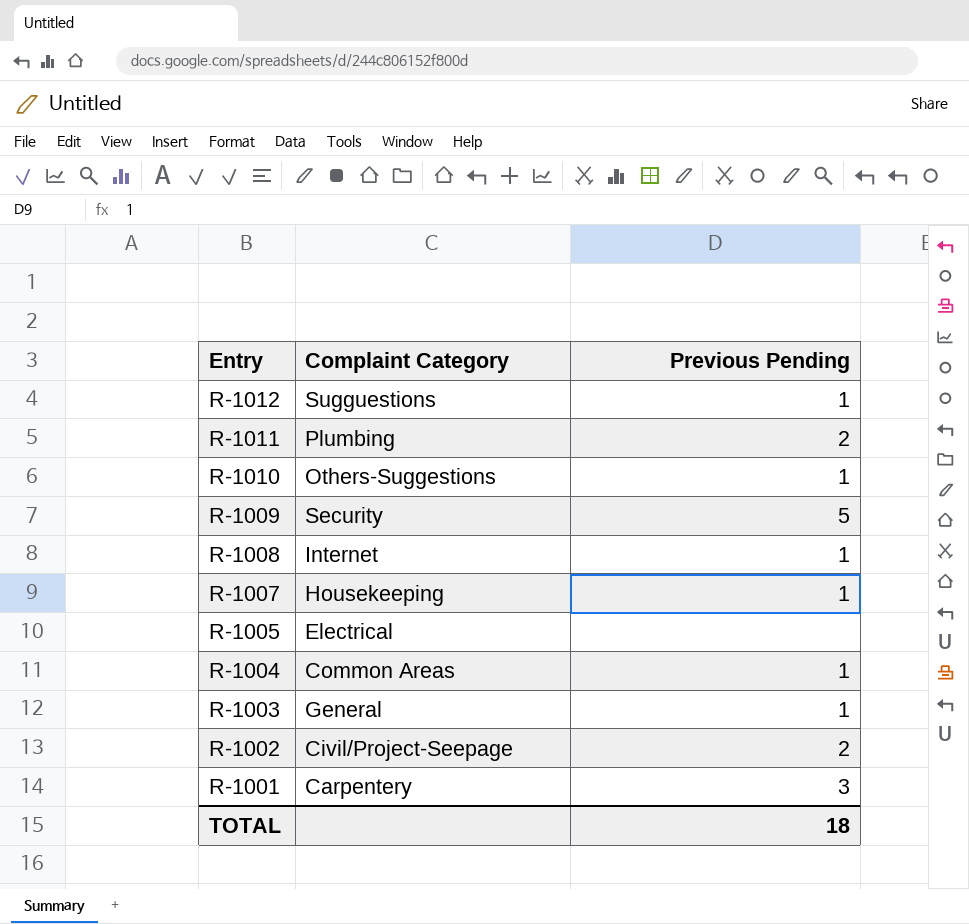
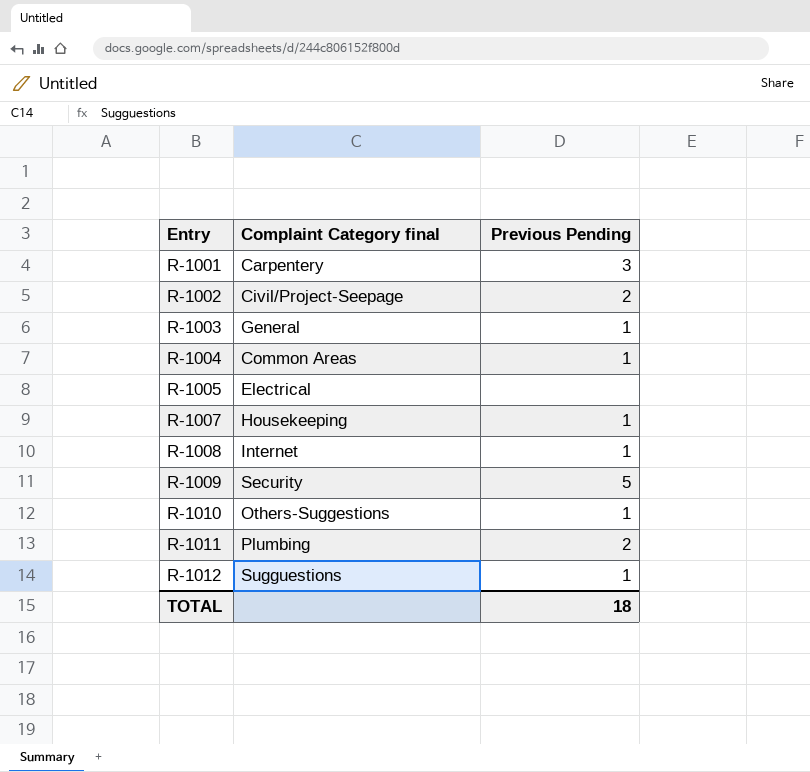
row order: Entry descending -> Entry ascending
column name: Complaint Category -> Complaint Category final

